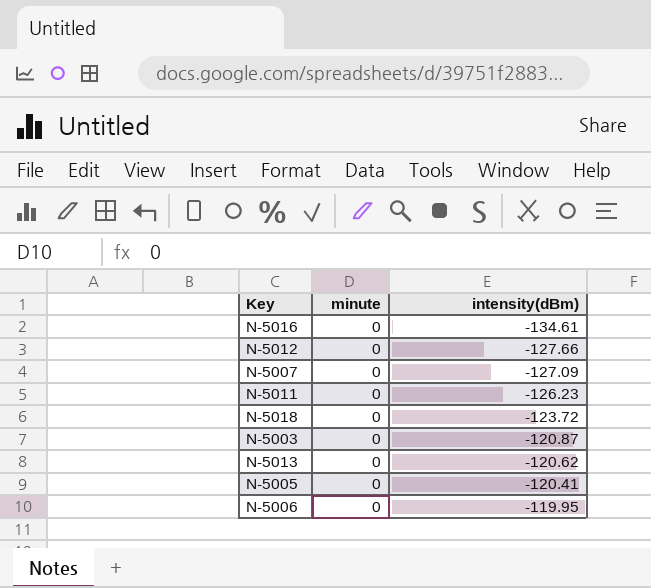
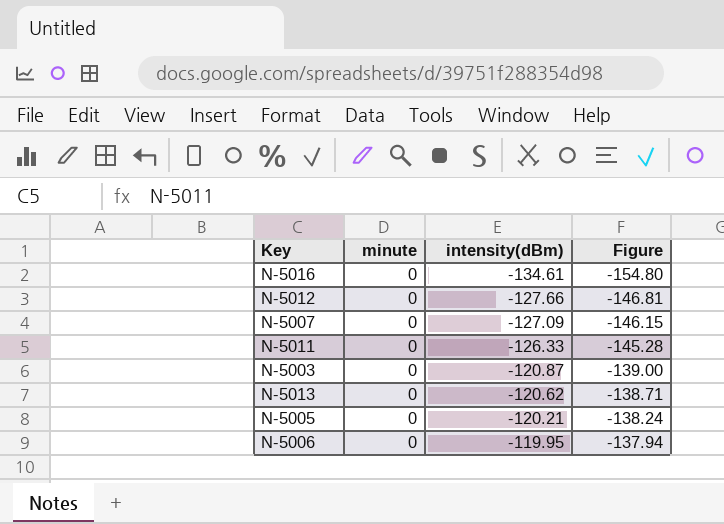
column Figure | formula: none -> [intensity(dBm)] * 1.15
row N-5018: 0 | -123.72 -> none
N-5011 | intensity(dBm): -126.23 -> -126.33
N-5005 | intensity(dBm): -120.41 -> -120.21

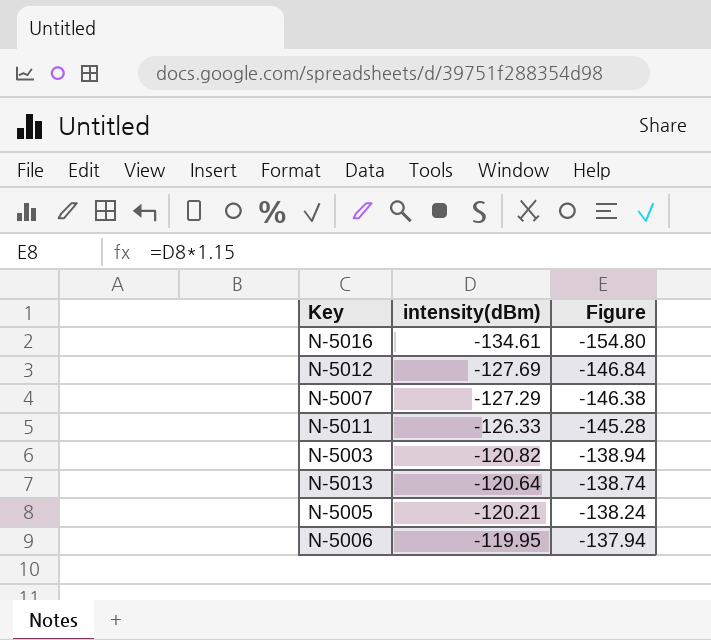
column minute | position: 2 -> none
N-5012 | intensity(dBm): -127.66 -> -127.69
N-5012 | Figure: -146.81 -> -146.84
N-5007 | intensity(dBm): -127.09 -> -127.29
N-5007 | Figure: -146.15 -> -146.38
N-5003 | intensity(dBm): -120.87 -> -120.82
N-5003 | Figure: -139.00 -> -138.94
N-5013 | intensity(dBm): -120.62 -> -120.64
N-5013 | Figure: -138.71 -> -138.74

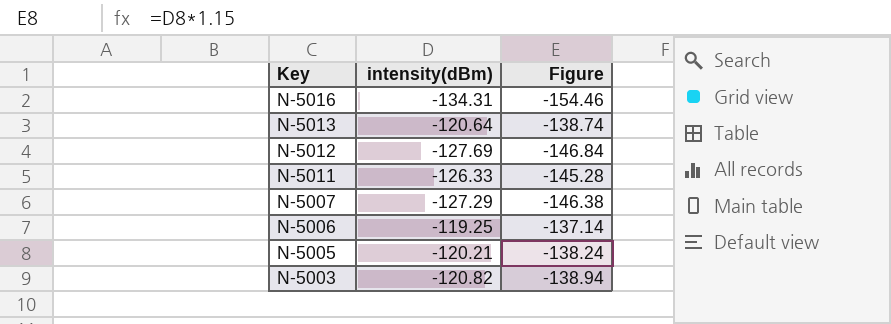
row order: intensity(dBm) ascending -> Key descending
N-5016 | intensity(dBm): -134.61 -> -134.31
N-5016 | Figure: -154.80 -> -154.46
N-5006 | intensity(dBm): -119.95 -> -119.25
N-5006 | Figure: -137.94 -> -137.14

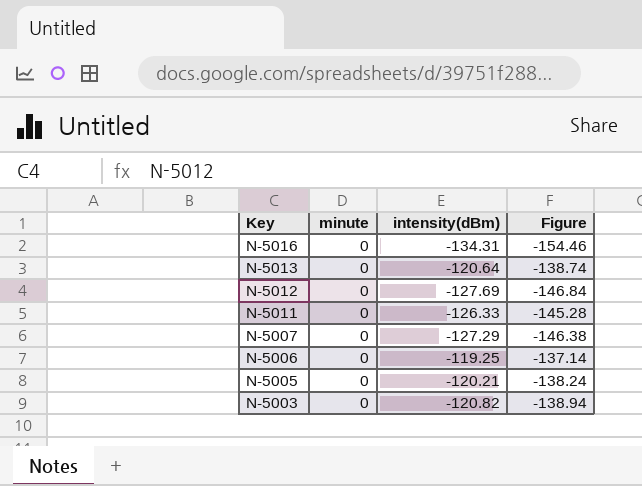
column minute | position: none -> 2

